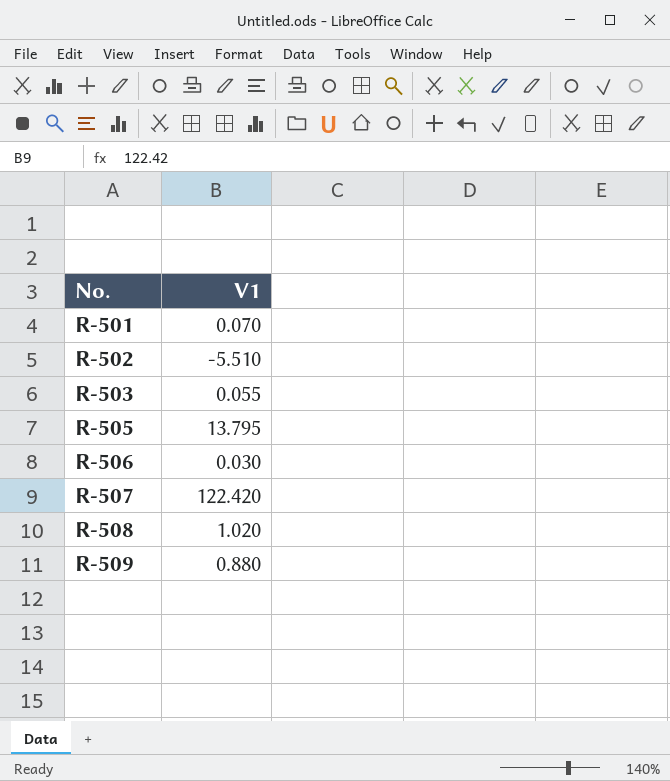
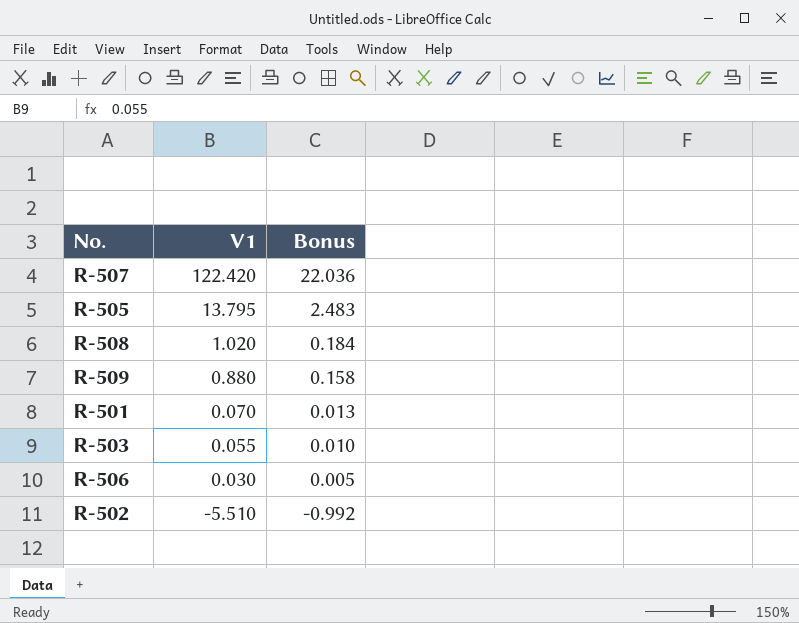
row order: No. ascending -> V1 descending
column Bonus | formula: none -> [V1] * 0.18

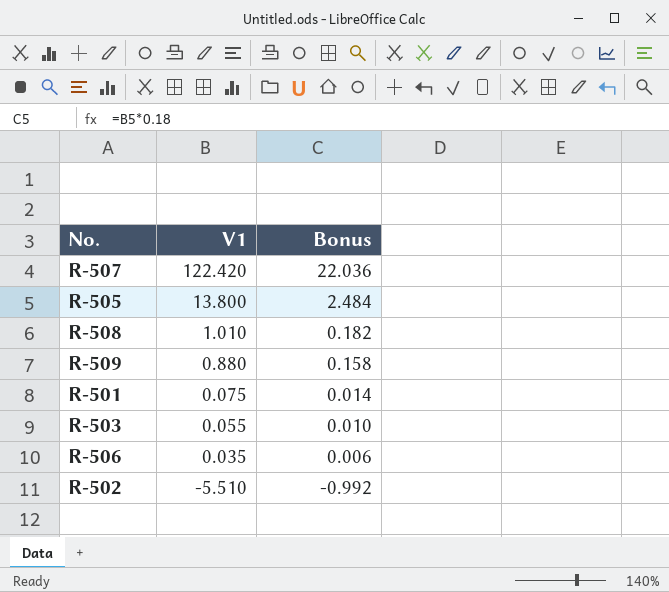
R-505 | V1: 13.795 -> 13.800
R-505 | Bonus: 2.483 -> 2.484
R-508 | V1: 1.020 -> 1.010
R-508 | Bonus: 0.184 -> 0.182
R-501 | V1: 0.070 -> 0.075
R-501 | Bonus: 0.013 -> 0.014
R-506 | V1: 0.030 -> 0.035
R-506 | Bonus: 0.005 -> 0.006

